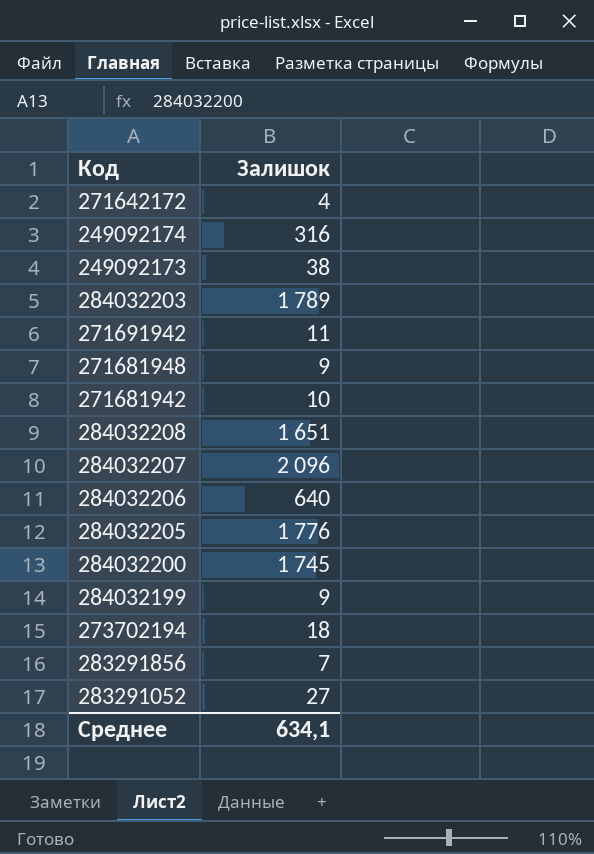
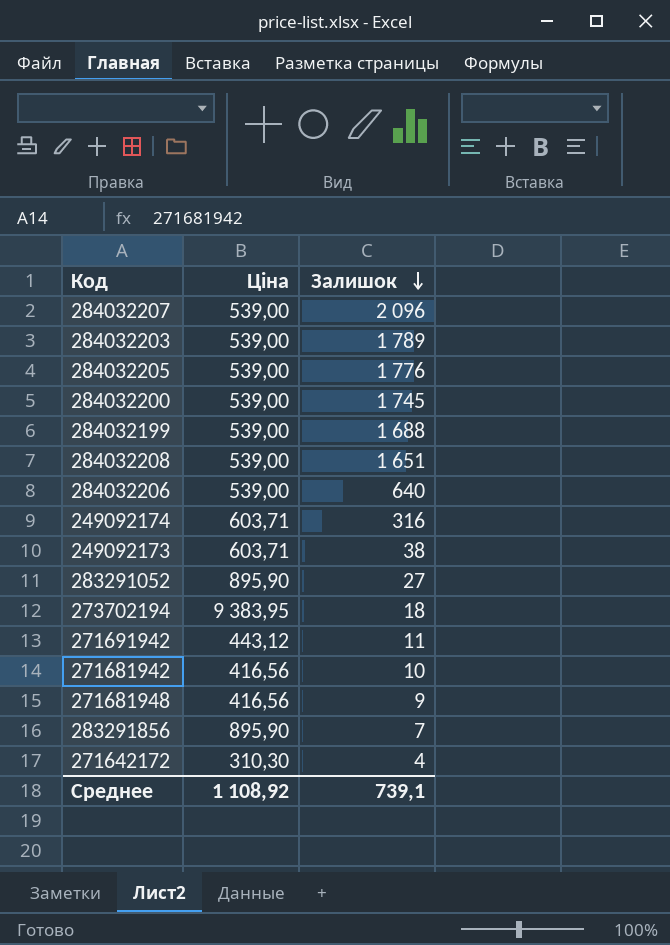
row order: none -> Залишок descending
column Ціна | position: none -> 2
284032199 | Залишок: 9 -> 1 688
Среднее | Залишок: 634,1 -> 739,1

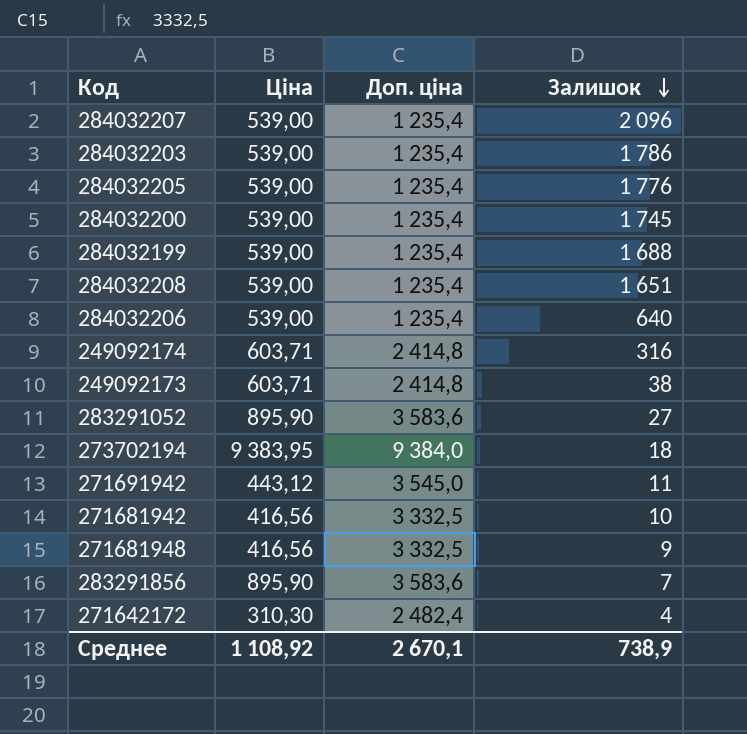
column Доп. ціна | position: none -> 3
284032203 | Залишок: 1 789 -> 1 786
Среднее | Залишок: 739,1 -> 738,9

